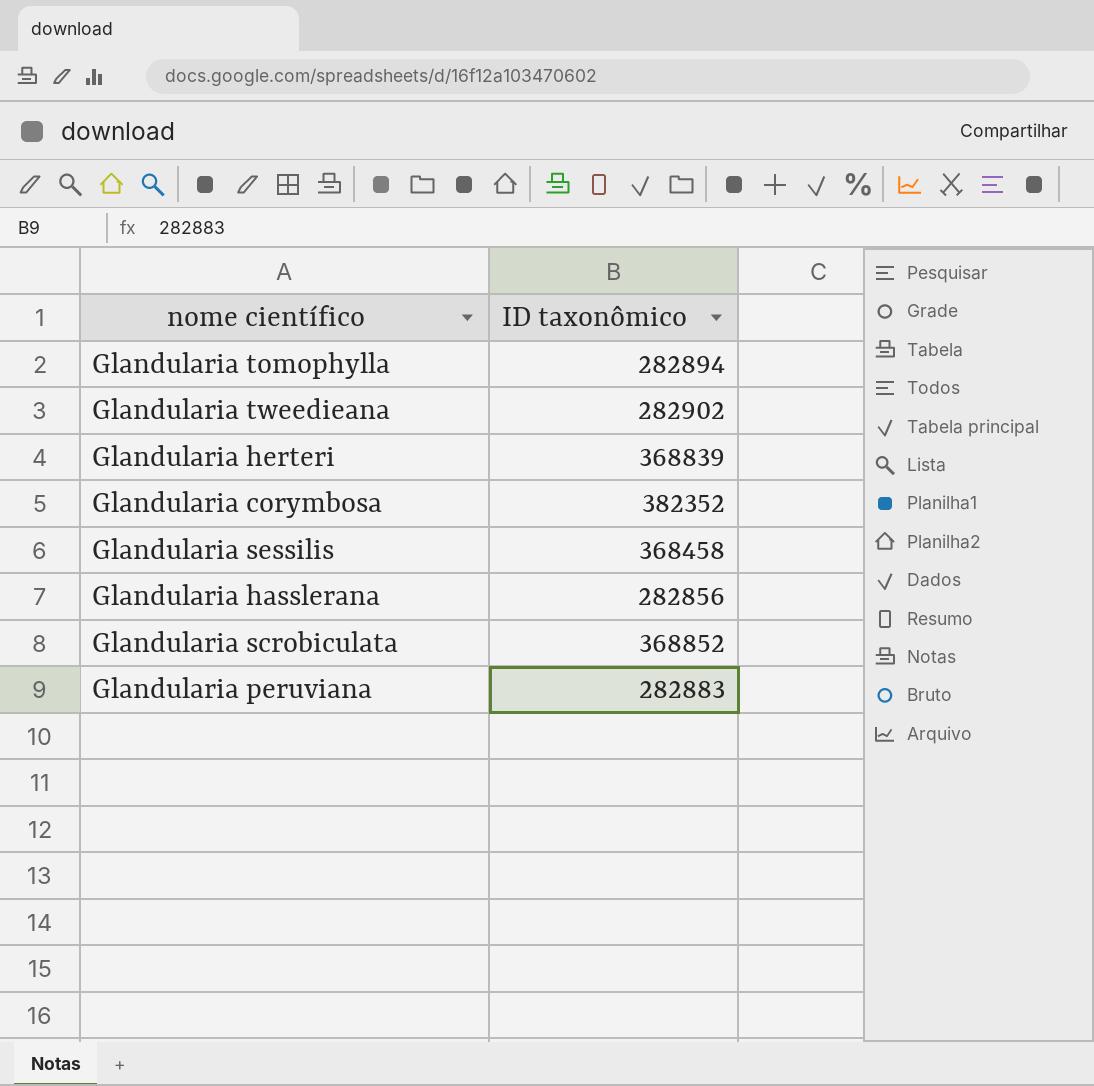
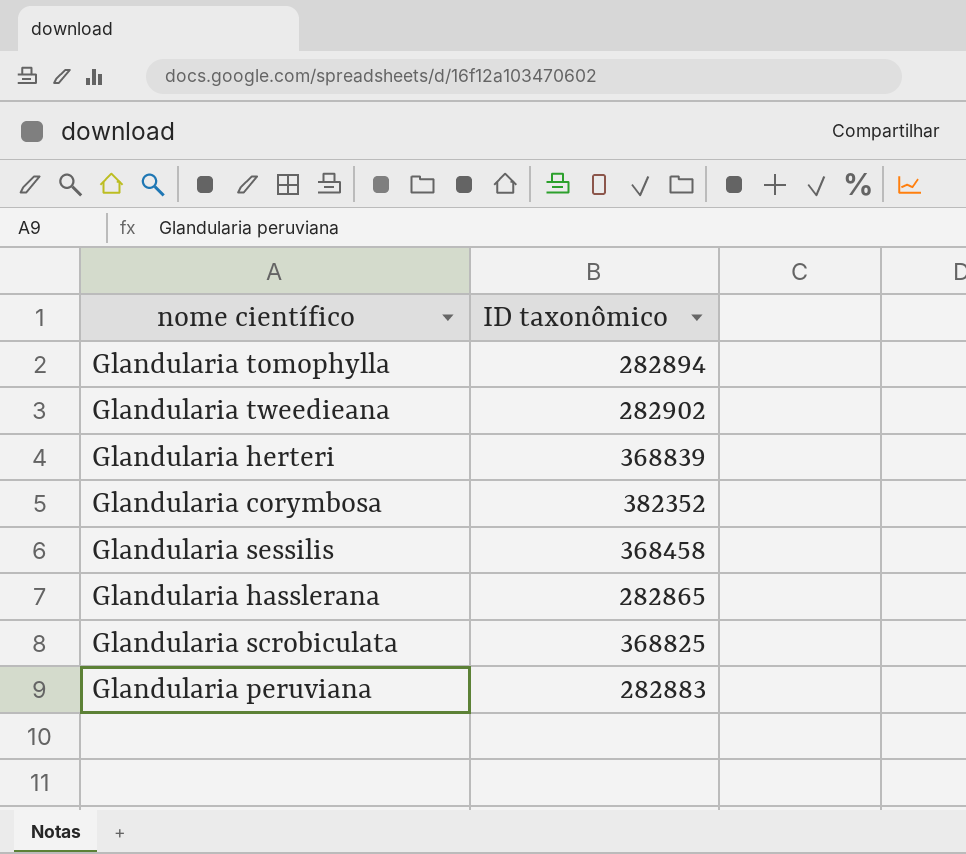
Glandularia hasslerana | ID taxonômico: 282856 -> 282865
Glandularia scrobiculata | ID taxonômico: 368852 -> 368825

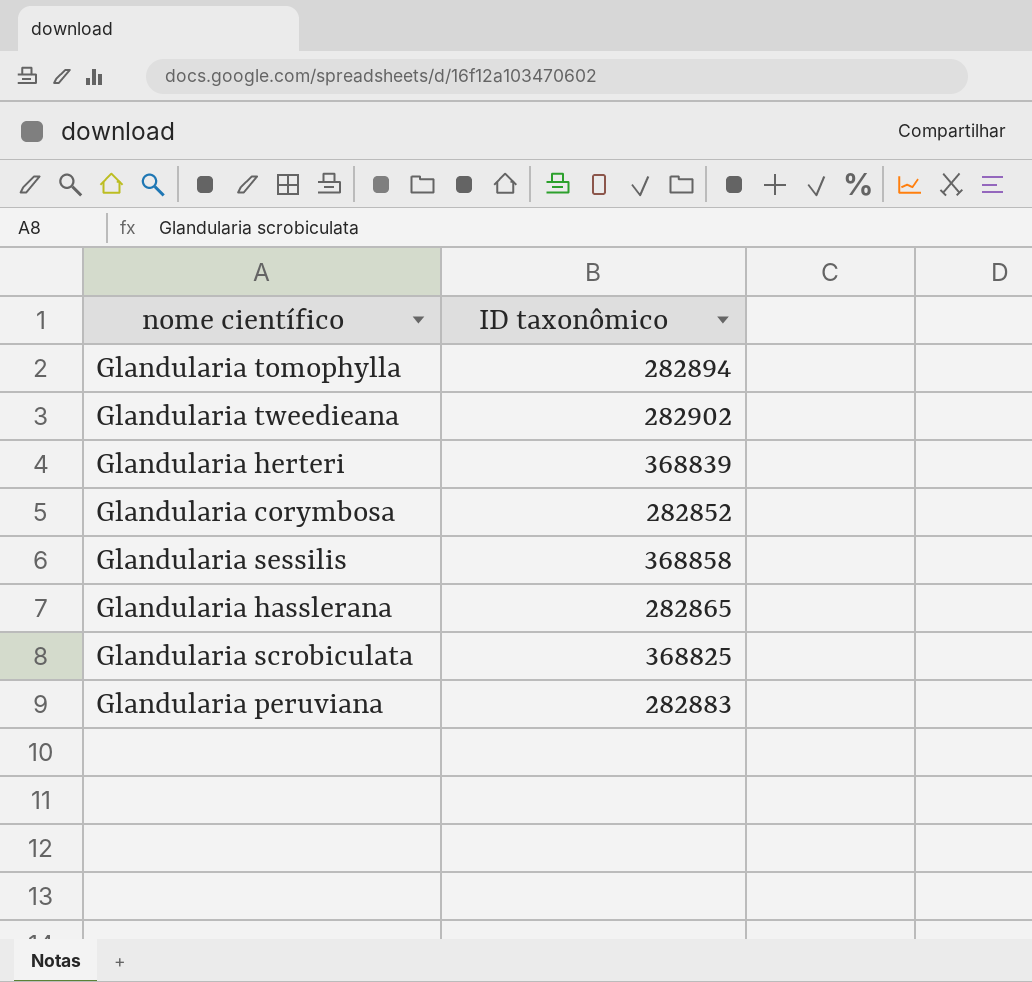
Glandularia corymbosa | ID taxonômico: 382352 -> 282852
Glandularia sessilis | ID taxonômico: 368458 -> 368858

